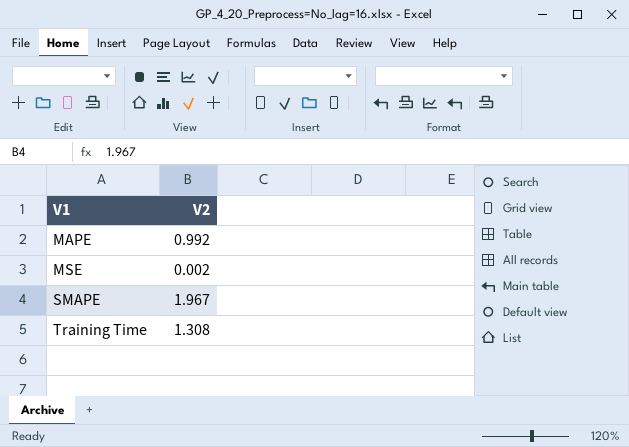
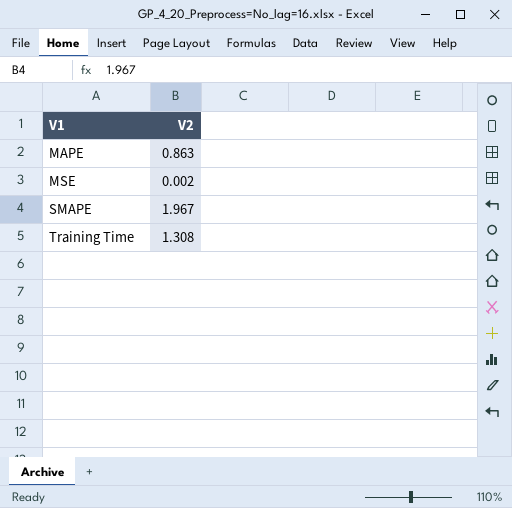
MAPE | V2: 0.992 -> 0.863

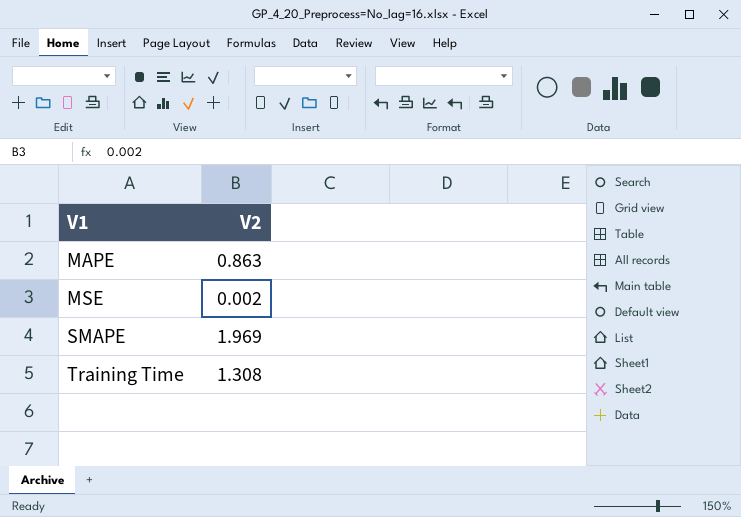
SMAPE | V2: 1.967 -> 1.969

